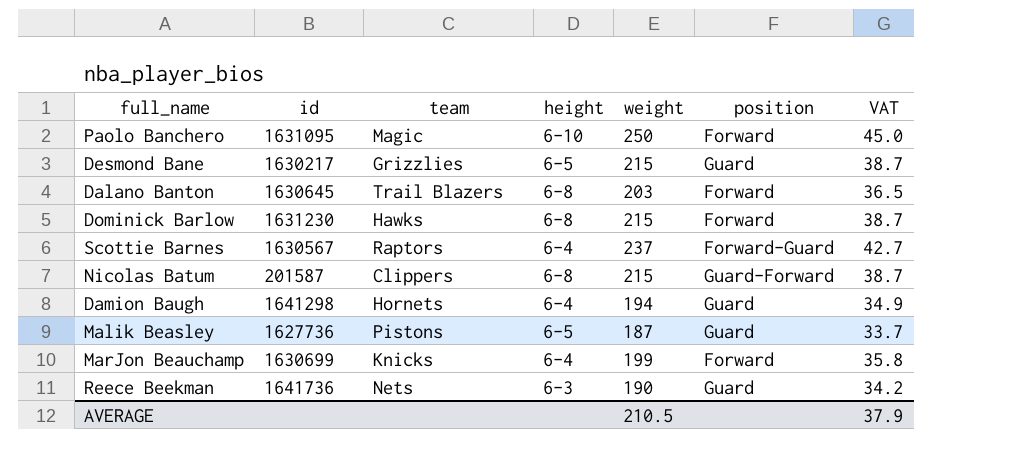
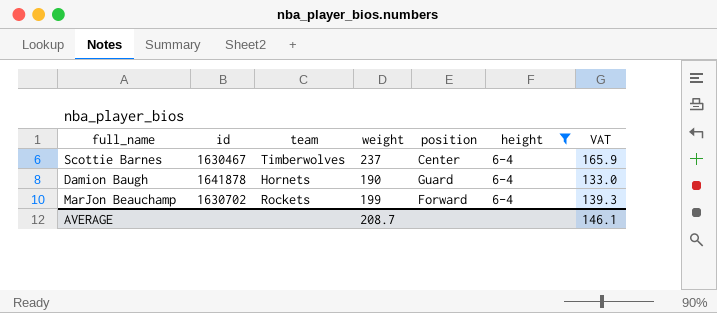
filter: none -> height = 6-4
column height | position: 4 -> 6
column VAT | formula: [weight] * 0.18 -> [weight] * 0.7
Scottie Barnes | id: 1630567 -> 1630467
Scottie Barnes | team: Raptors -> Timberwolves
Scottie Barnes | position: Forward-Guard -> Center
Damion Baugh | id: 1641298 -> 1641878
Damion Baugh | weight: 194 -> 190
MarJon Beauchamp | id: 1630699 -> 1630702
MarJon Beauchamp | team: Knicks -> Rockets
AVERAGE | weight: 210.5 -> 208.7
AVERAGE | VAT: 37.9 -> 146.1

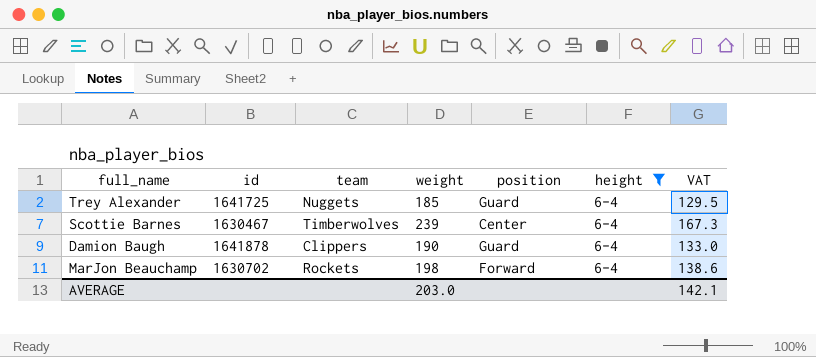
row Trey Alexander: none -> 1641725 | Nuggets | 185 | Guard | 6-4 | 129.5
Scottie Barnes | weight: 237 -> 239
Scottie Barnes | VAT: 165.9 -> 167.3
Damion Baugh | team: Hornets -> Clippers
MarJon Beauchamp | weight: 199 -> 198
MarJon Beauchamp | VAT: 139.3 -> 138.6
AVERAGE | weight: 208.7 -> 203.0
AVERAGE | VAT: 146.1 -> 142.1

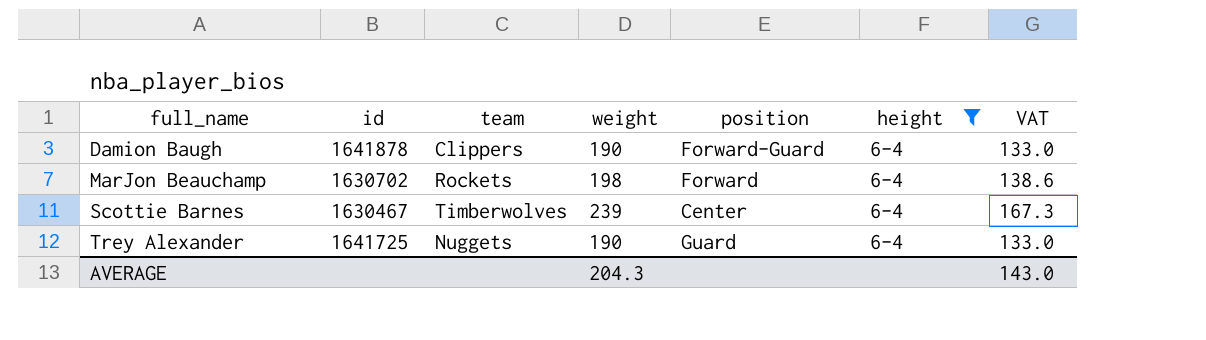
row order: none -> full_name ascending
Damion Baugh | position: Guard -> Forward-Guard
Trey Alexander | weight: 185 -> 190
Trey Alexander | VAT: 129.5 -> 133.0
AVERAGE | weight: 203.0 -> 204.3
AVERAGE | VAT: 142.1 -> 143.0

